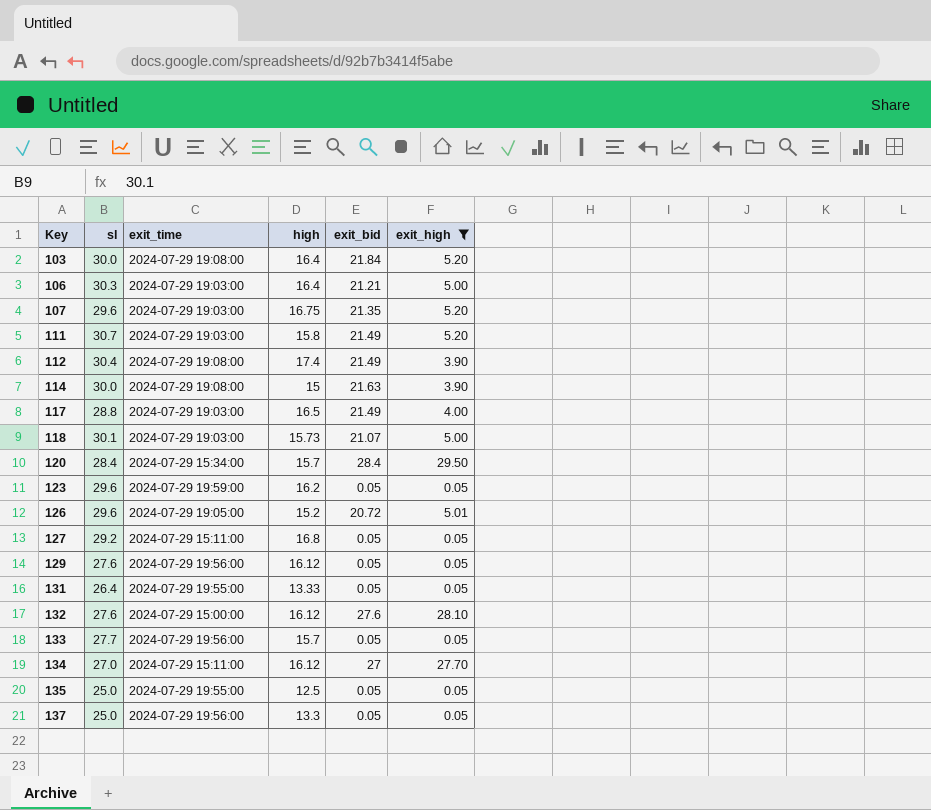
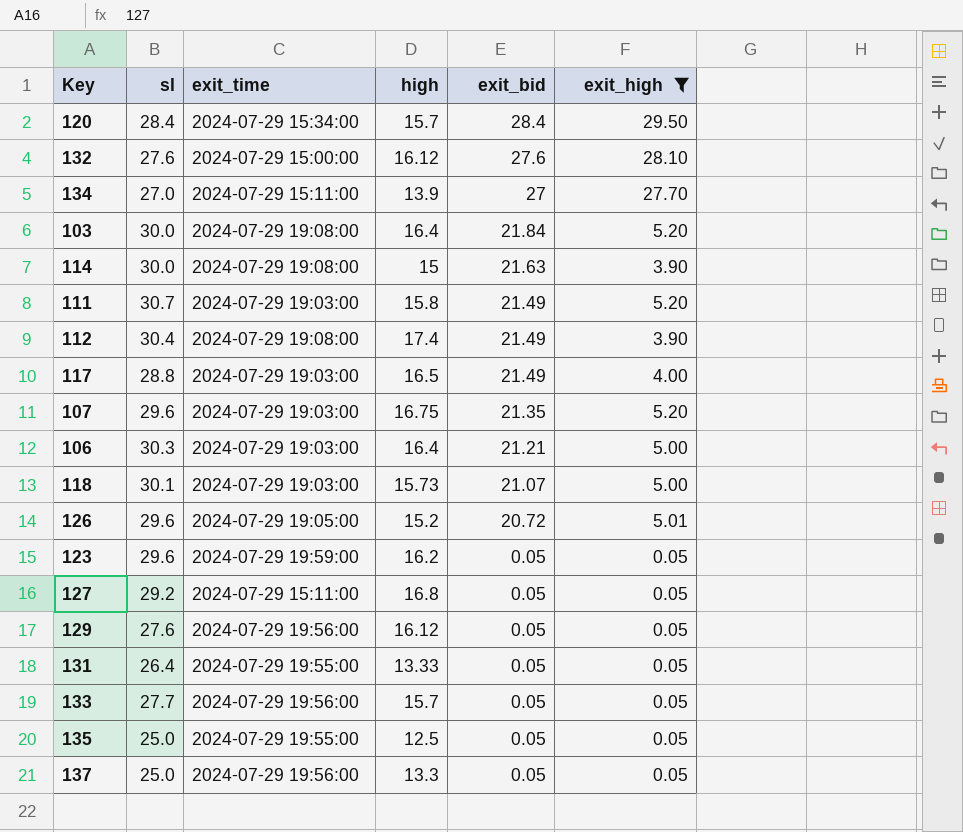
row order: Key ascending -> exit_bid descending
134 | high: 16.12 -> 13.9

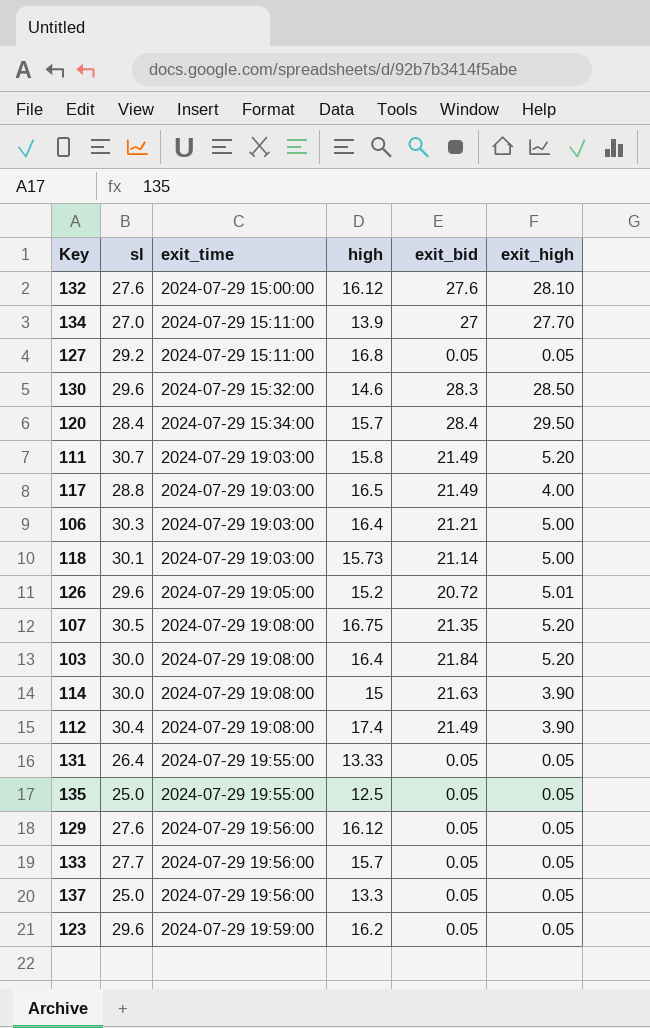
filter: exit_high != 28.50 -> none
row order: exit_bid descending -> exit_time ascending
118 | exit_bid: 21.07 -> 21.14
107 | sl: 29.6 -> 30.5
107 | exit_time: 2024-07-29 19:03:00 -> 2024-07-29 19:08:00

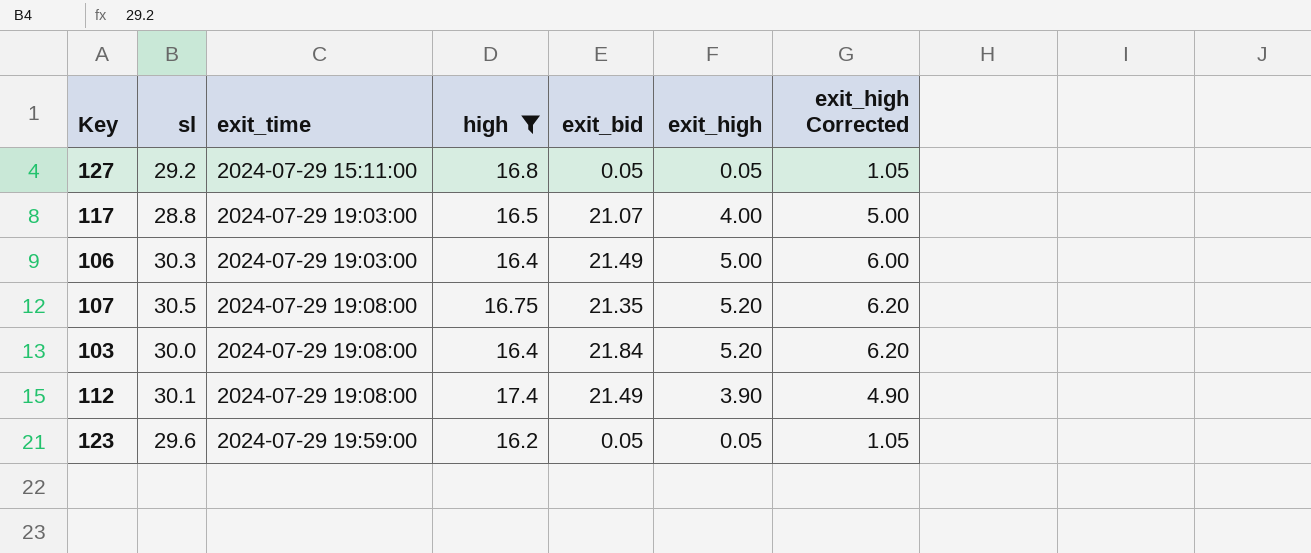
filter: none -> high >= 16.2
column exit_high Corrected | formula: none -> [exit_high] + 1
117 | exit_bid: 21.49 -> 21.07
106 | exit_bid: 21.21 -> 21.49
112 | sl: 30.4 -> 30.1

